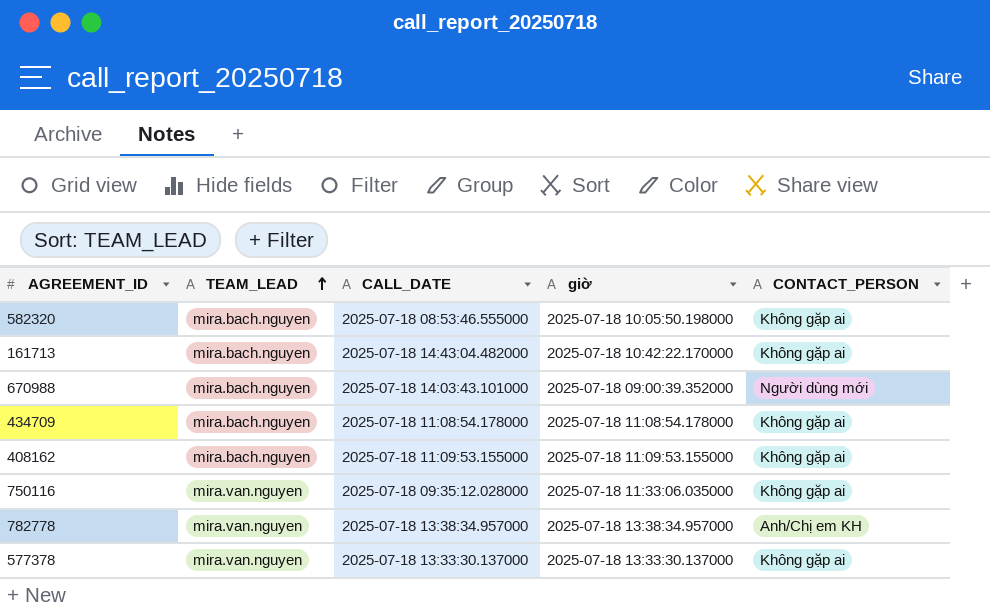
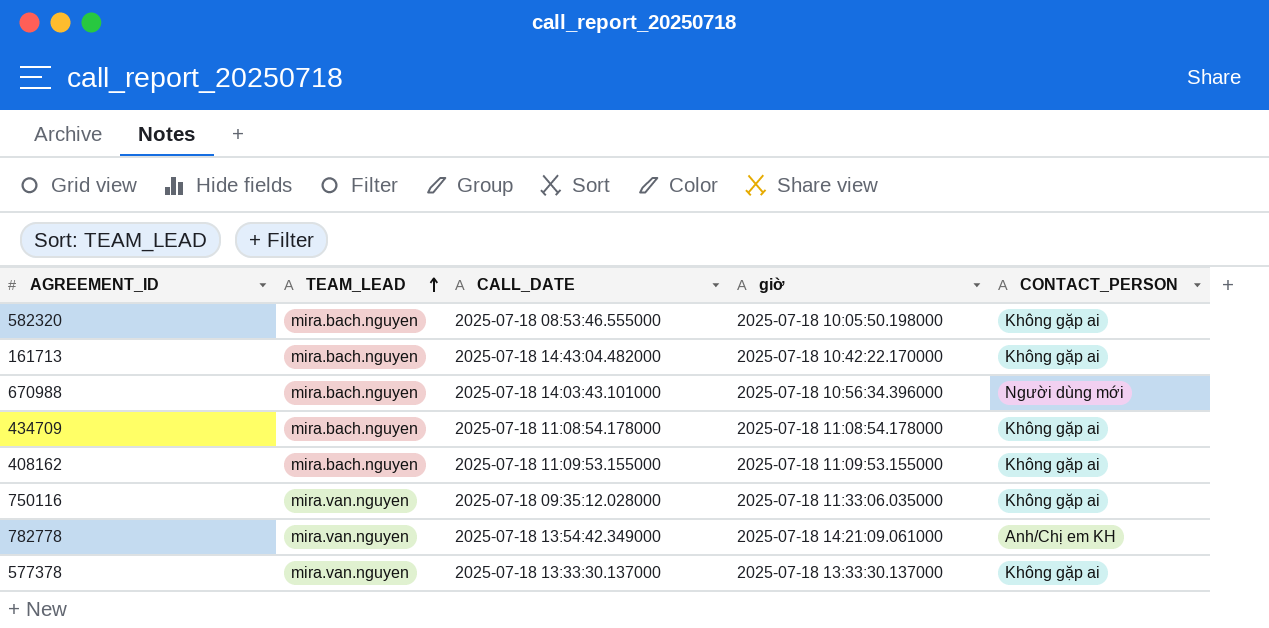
670988 | giờ: 2025-07-18 09:00:39.352000 -> 2025-07-18 10:56:34.396000
782778 | CALL_DATE: 2025-07-18 13:38:34.957000 -> 2025-07-18 13:54:42.349000
782778 | giờ: 2025-07-18 13:38:34.957000 -> 2025-07-18 14:21:09.061000

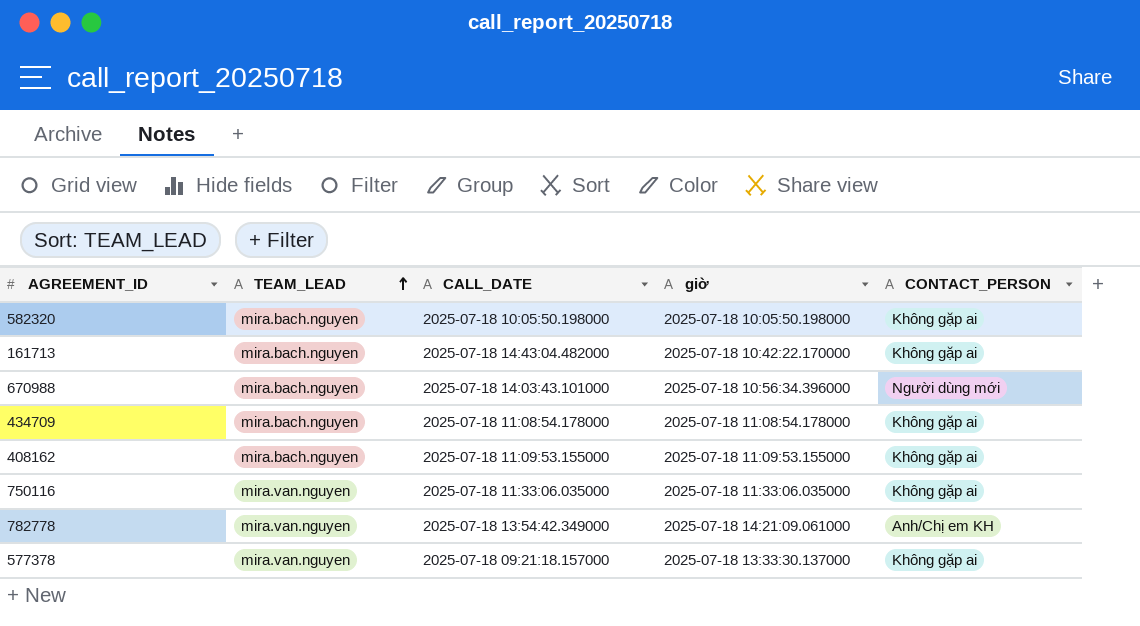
582320 | CALL_DATE: 2025-07-18 08:53:46.555000 -> 2025-07-18 10:05:50.198000
750116 | CALL_DATE: 2025-07-18 09:35:12.028000 -> 2025-07-18 11:33:06.035000
577378 | CALL_DATE: 2025-07-18 13:33:30.137000 -> 2025-07-18 09:21:18.157000

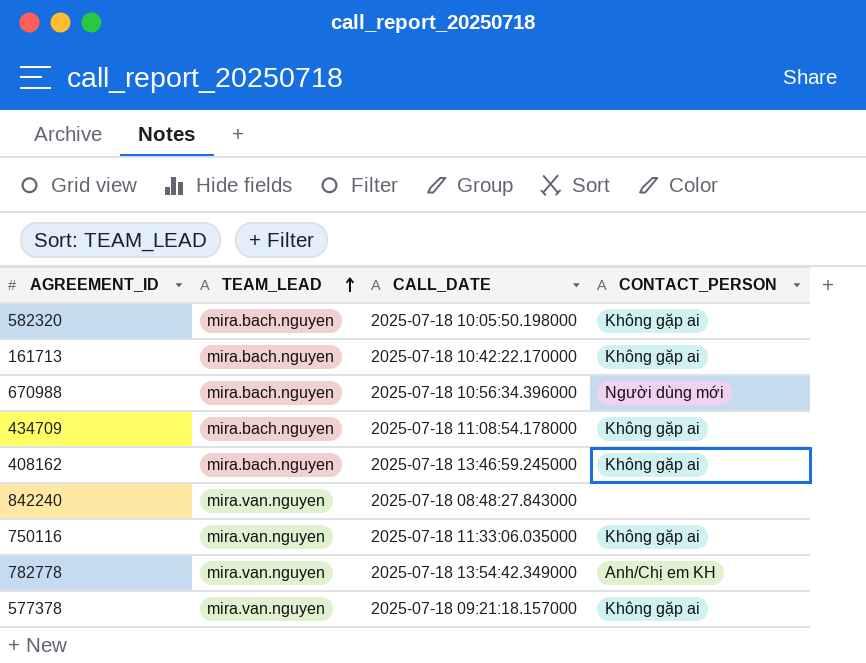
column giờ | position: 4 -> none
161713 | CALL_DATE: 2025-07-18 14:43:04.482000 -> 2025-07-18 10:42:22.170000
670988 | CALL_DATE: 2025-07-18 14:03:43.101000 -> 2025-07-18 10:56:34.396000
408162 | CALL_DATE: 2025-07-18 11:09:53.155000 -> 2025-07-18 13:46:59.245000
row 842240: none -> mira.van.nguyen | 2025-07-18 08:48:27.843000 | none

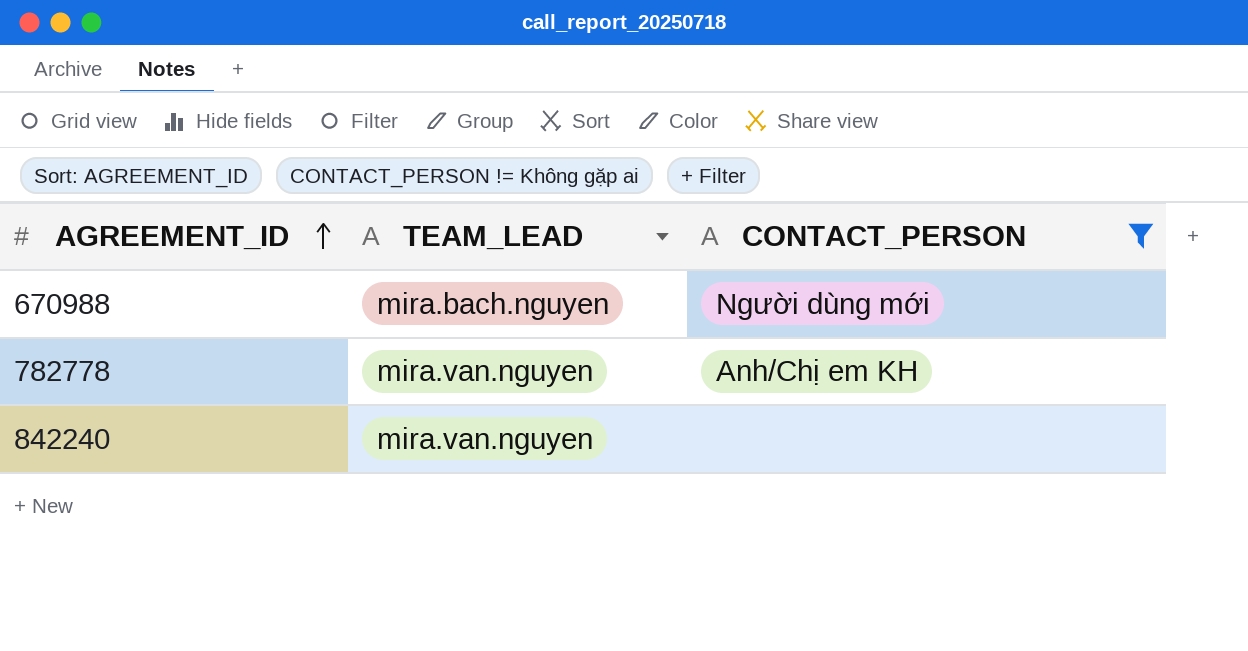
filter: none -> CONTACT_PERSON != Không gặp ai
row order: TEAM_LEAD ascending -> AGREEMENT_ID ascending
column CALL_DATE | position: 3 -> none

